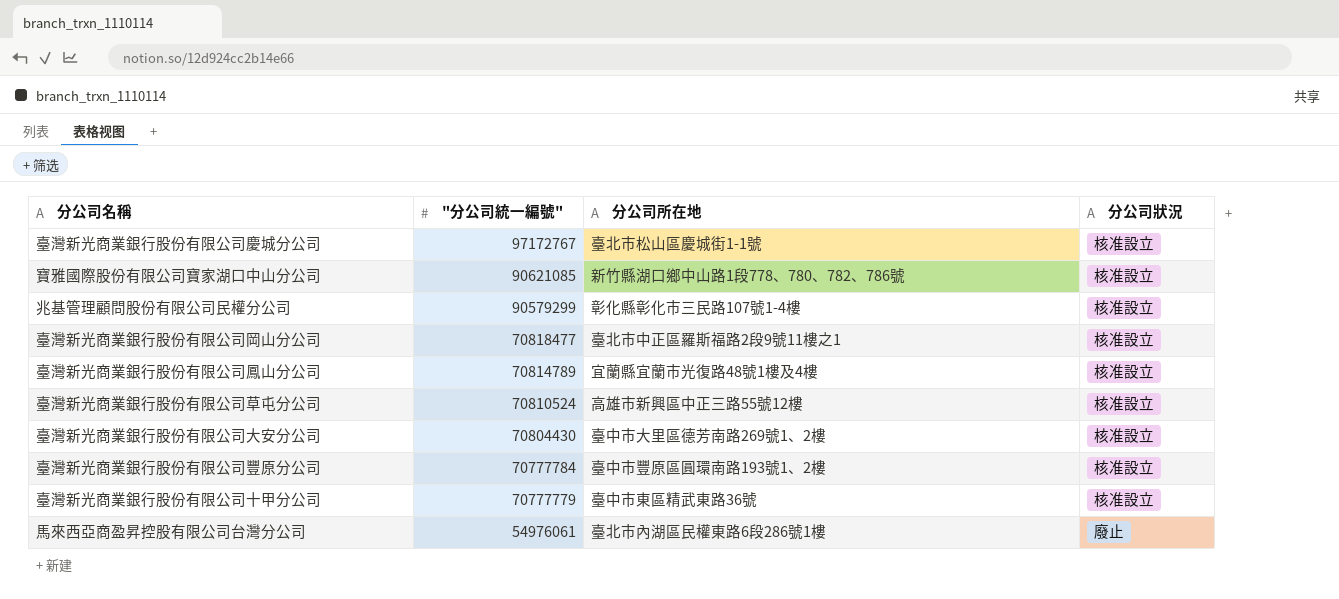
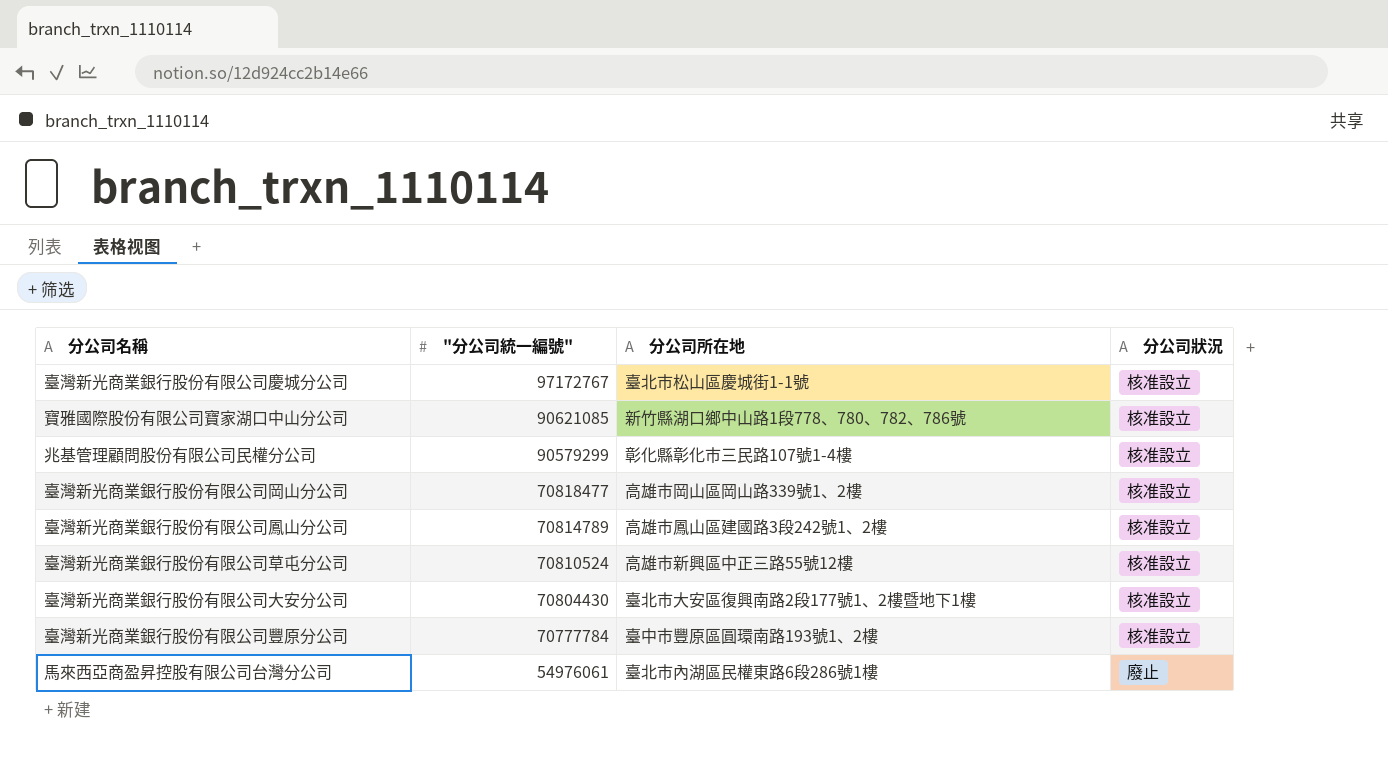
row 臺灣新光商業銀行股份有限公司十甲分公司: 70777779 | 臺中市東區精武東路36號 | 核准設立 -> none
臺灣新光商業銀行股份有限公司岡山分公司 | 分公司所在地: 臺北市中正區羅斯福路2段9號11樓之1 -> 高雄市岡山區岡山路339號1、2樓
臺灣新光商業銀行股份有限公司鳳山分公司 | 分公司所在地: 宜蘭縣宜蘭市光復路48號1樓及4樓 -> 高雄市鳳山區建國路3段242號1、2樓
臺灣新光商業銀行股份有限公司大安分公司 | 分公司所在地: 臺中市大里區德芳南路269號1、2樓 -> 臺北市大安區復興南路2段177號1、2樓暨地下1樓

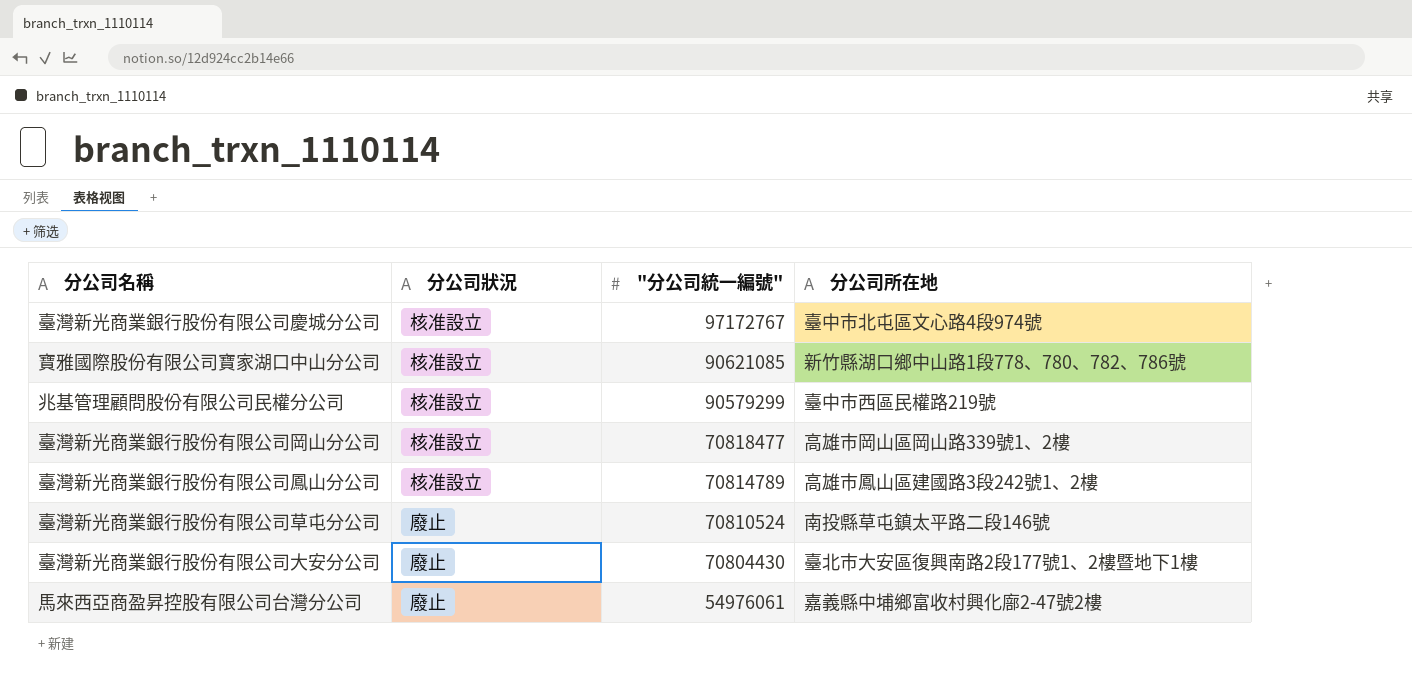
column 分公司狀況 | position: 4 -> 2
row 臺灣新光商業銀行股份有限公司豐原分公司: 70777784 | 臺中市豐原區圓環南路193號1、2樓 | 核准設立 -> none
臺灣新光商業銀行股份有限公司慶城分公司 | 分公司所在地: 臺北市松山區慶城街1-1號 -> 臺中市北屯區文心路4段974號
兆基管理顧問股份有限公司民權分公司 | 分公司所在地: 彰化縣彰化市三民路107號1-4樓 -> 臺中市西區民權路219號
臺灣新光商業銀行股份有限公司草屯分公司 | 分公司狀況: 核准設立 -> 廢止
臺灣新光商業銀行股份有限公司草屯分公司 | 分公司所在地: 高雄市新興區中正三路55號12樓 -> 南投縣草屯鎮太平路二段146號
臺灣新光商業銀行股份有限公司大安分公司 | 分公司狀況: 核准設立 -> 廢止
馬來西亞商盈昇控股有限公司台灣分公司 | 分公司所在地: 臺北市內湖區民權東路6段286號1樓 -> 嘉義縣中埔鄉富收村興化廍2-47號2樓

